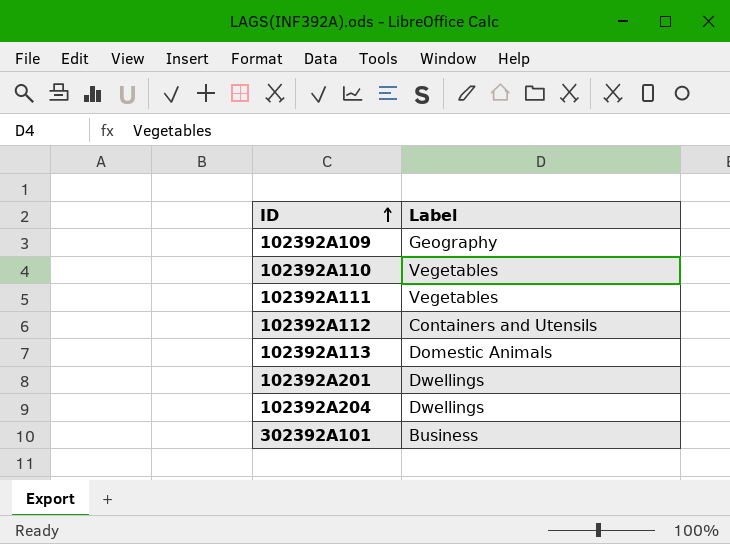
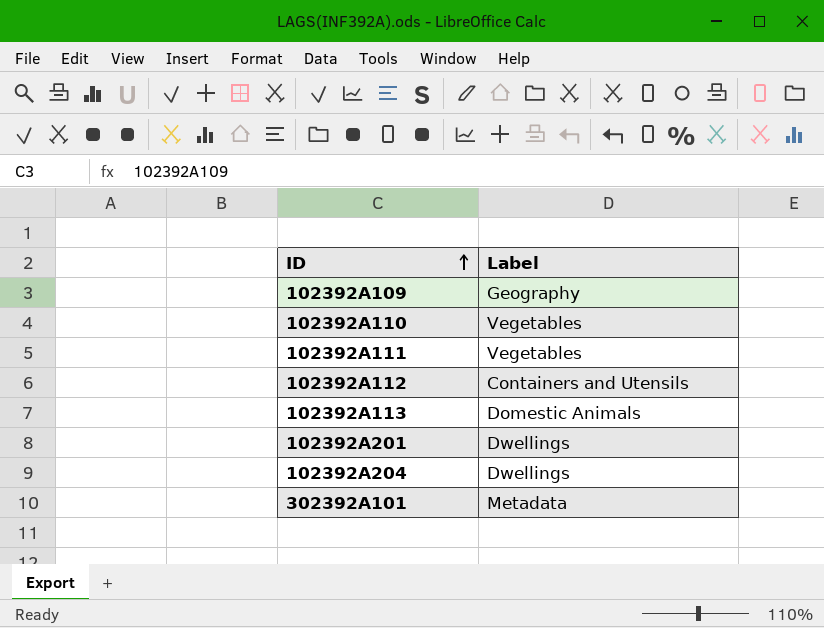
302392A101 | Label: Business -> Metadata

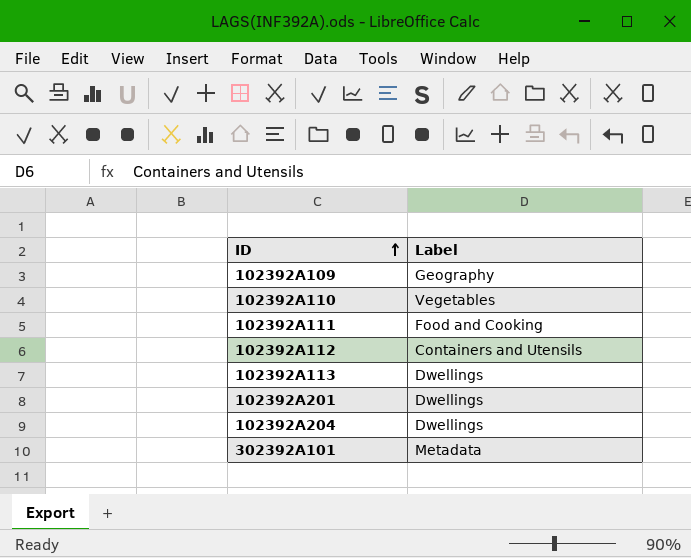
102392A111 | Label: Vegetables -> Food and Cooking
102392A113 | Label: Domestic Animals -> Dwellings

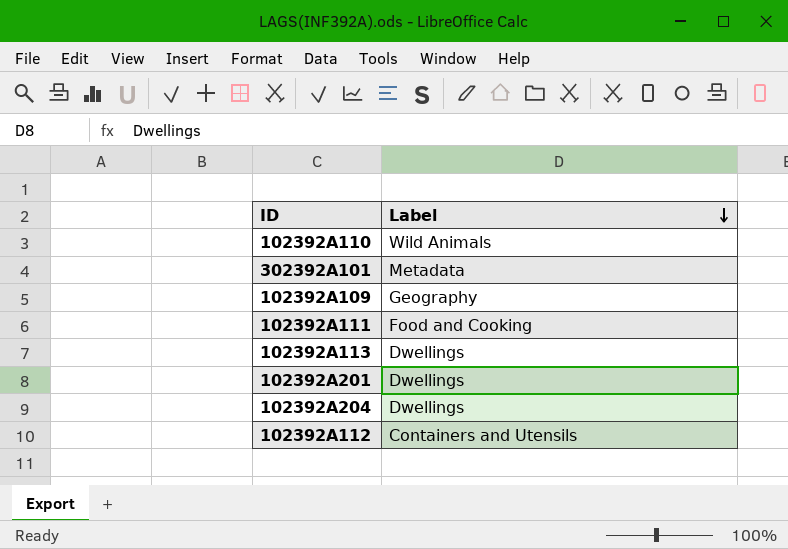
row order: ID ascending -> Label descending
102392A110 | Label: Vegetables -> Wild Animals

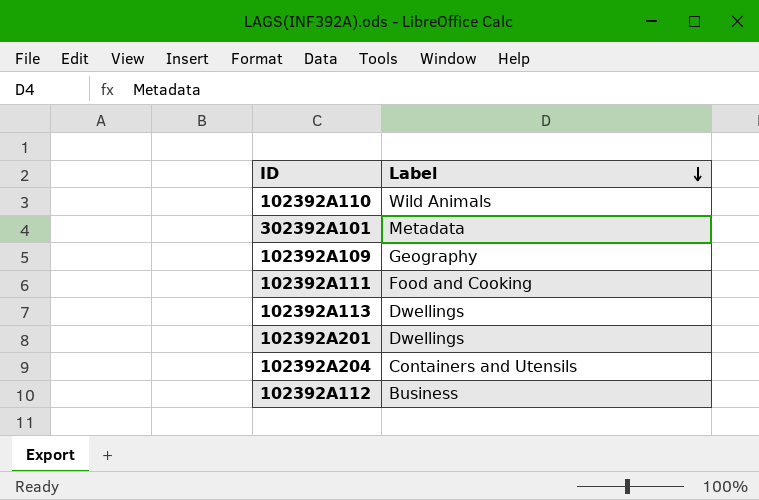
102392A204 | Label: Dwellings -> Containers and Utensils
102392A112 | Label: Containers and Utensils -> Business

